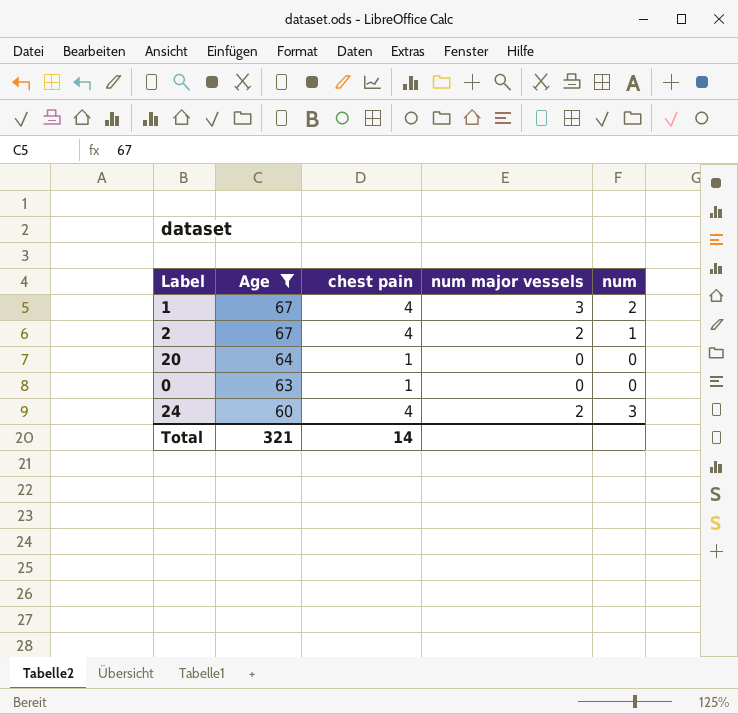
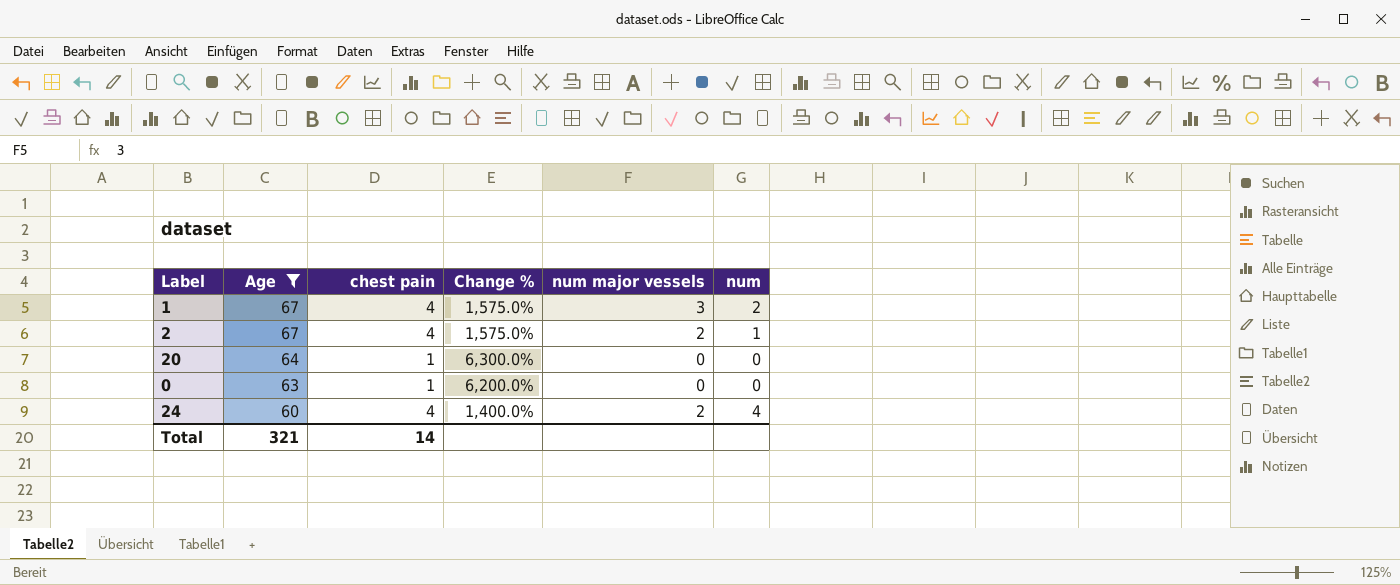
column Change % | formula: none -> ([Age] - [chest pain]) / [chest pain]
24 | num: 3 -> 4

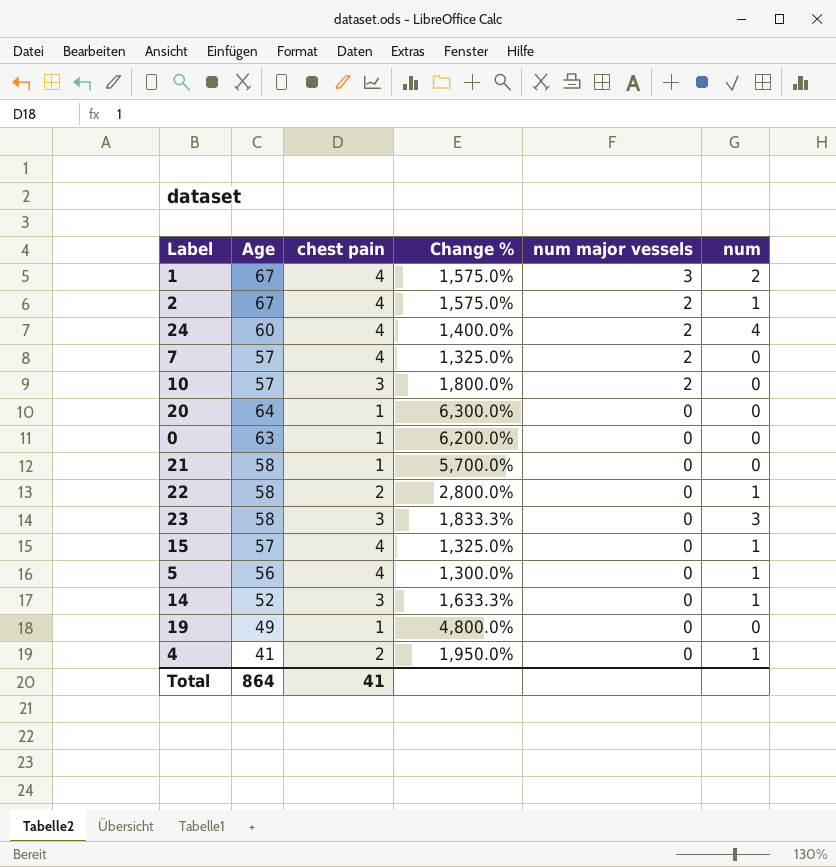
filter: Age >= 60 -> none
row order: Age descending -> num major vessels descending
Total | Age: 321 -> 864
Total | chest pain: 14 -> 41

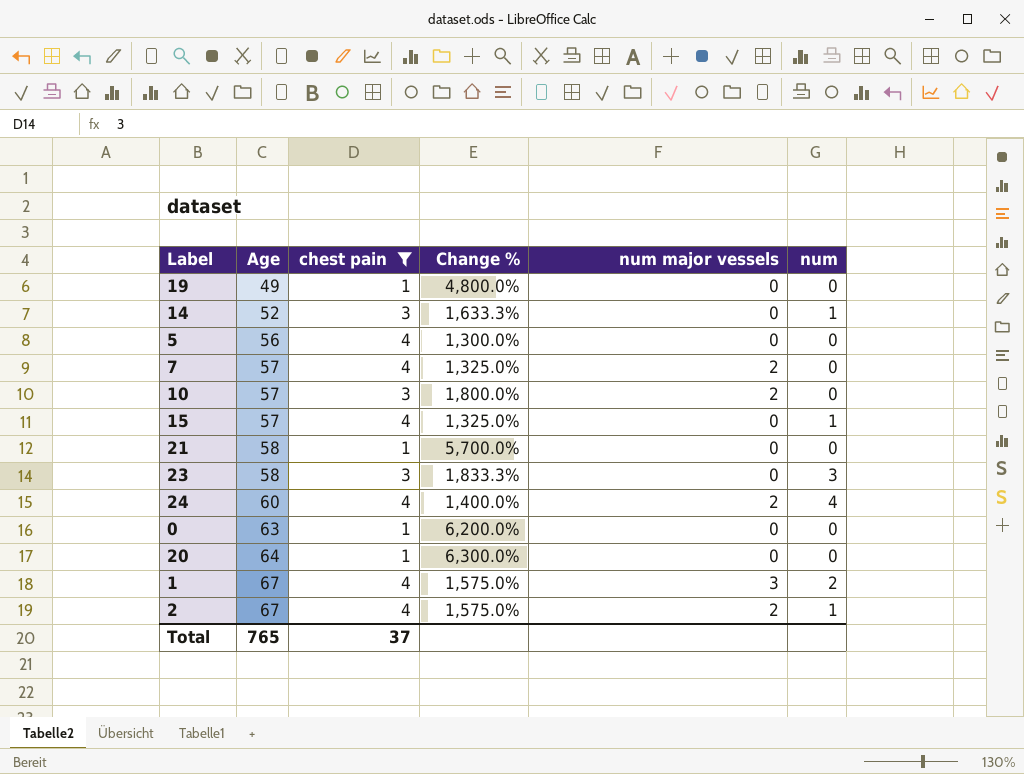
filter: none -> chest pain != 2
row order: num major vessels descending -> Age ascending
5 | num: 1 -> 0
Total | Age: 864 -> 765
Total | chest pain: 41 -> 37

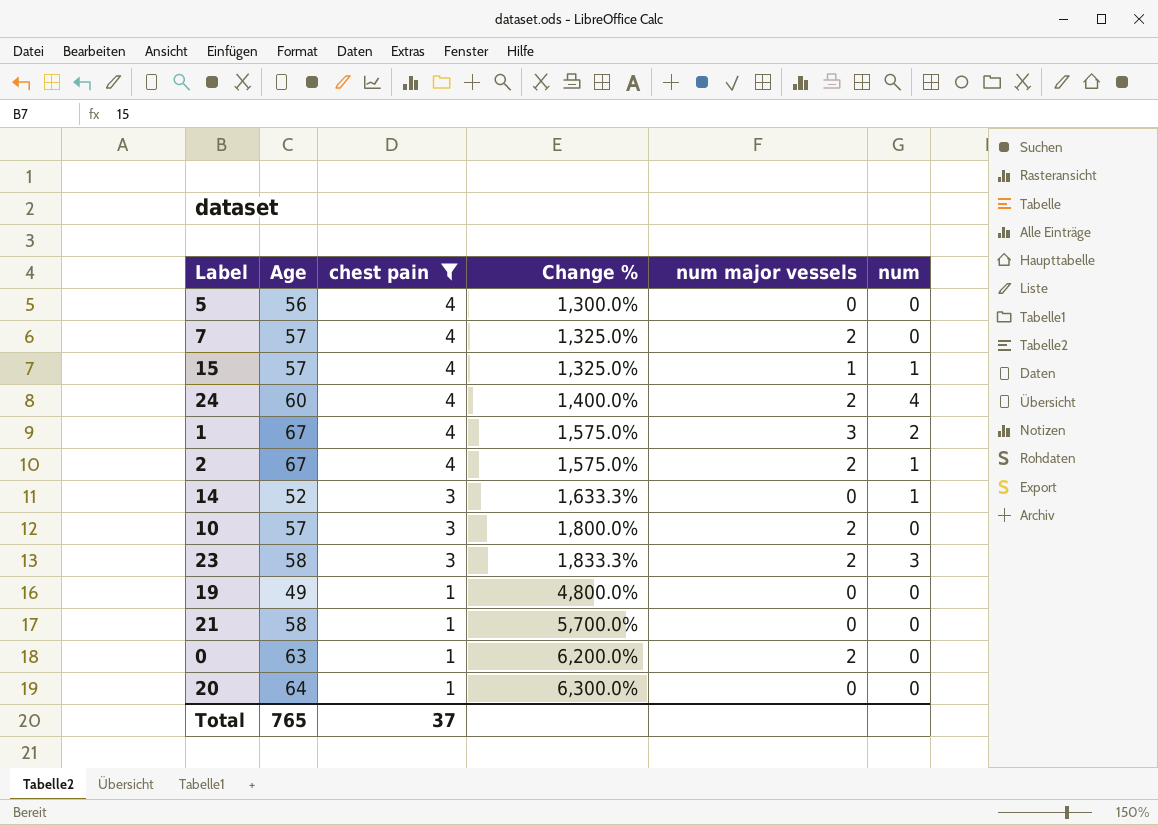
row order: Age ascending -> chest pain descending
15 | num major vessels: 0 -> 1
23 | num major vessels: 0 -> 2
0 | num major vessels: 0 -> 2

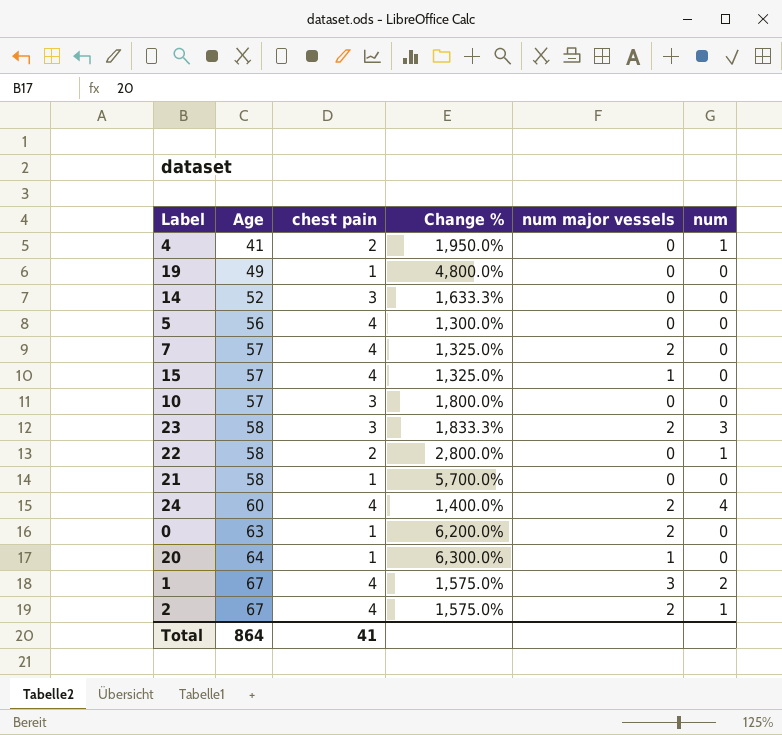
filter: chest pain != 2 -> none
row order: chest pain descending -> Age ascending
14 | num: 1 -> 0
15 | num: 1 -> 0
10 | num major vessels: 2 -> 0
20 | num major vessels: 0 -> 1
Total | Age: 765 -> 864
Total | chest pain: 37 -> 41

